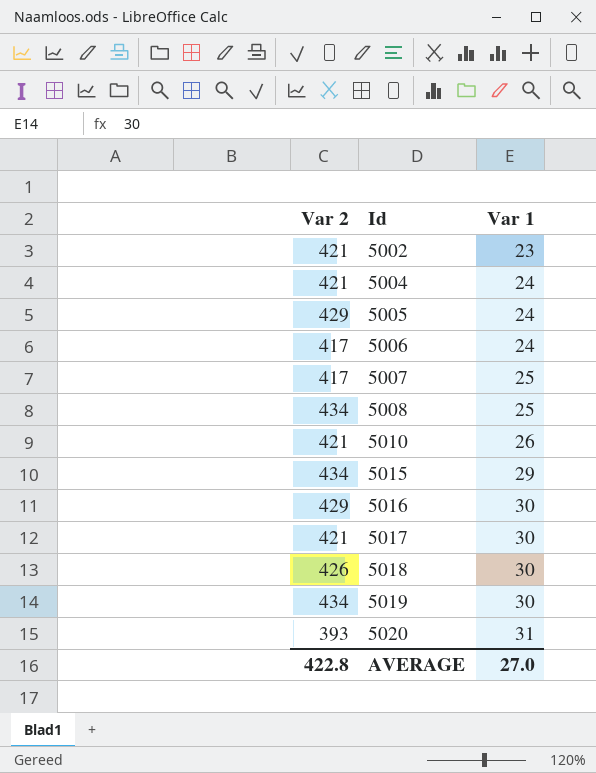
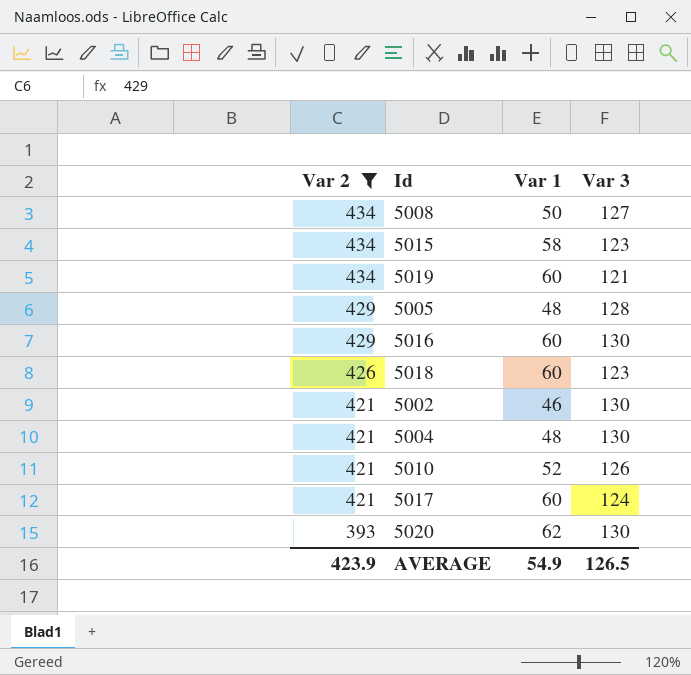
filter: none -> Var 2 != 417
row order: Id ascending -> Var 2 descending
column Var 3 | position: none -> 4
5008 | Var 1: 25 -> 50
5015 | Var 1: 29 -> 58
5019 | Var 1: 30 -> 60
5005 | Var 1: 24 -> 48
5016 | Var 1: 30 -> 60
5018 | Var 1: 30 -> 60
5002 | Var 1: 23 -> 46
5004 | Var 1: 24 -> 48
5010 | Var 1: 26 -> 52
5017 | Var 1: 30 -> 60
5020 | Var 1: 31 -> 62
AVERAGE | Var 2: 422.8 -> 423.9
AVERAGE | Var 1: 27.0 -> 54.9

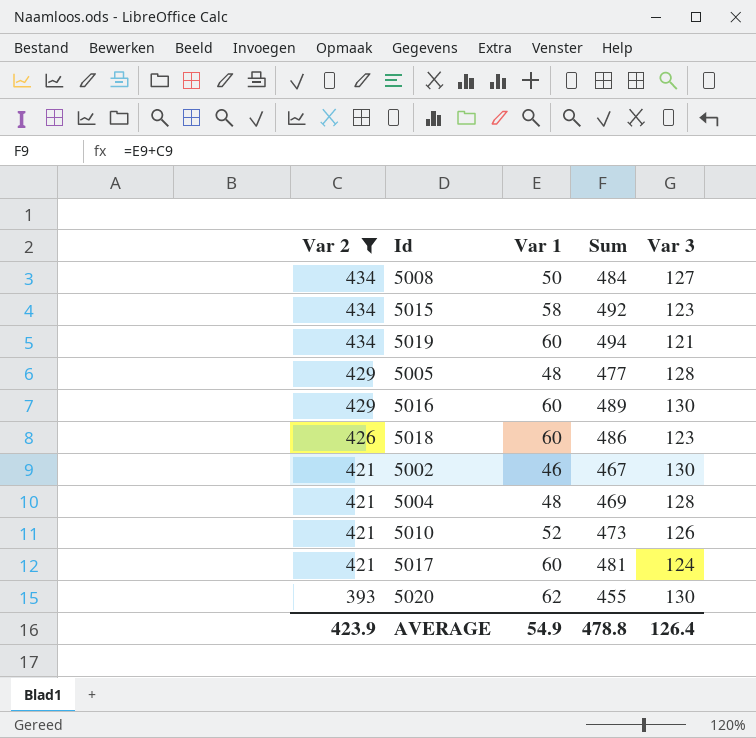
column Sum | formula: none -> [Var 2] + [Var 1]
5004 | Var 3: 130 -> 128
AVERAGE | Var 3: 126.5 -> 126.4

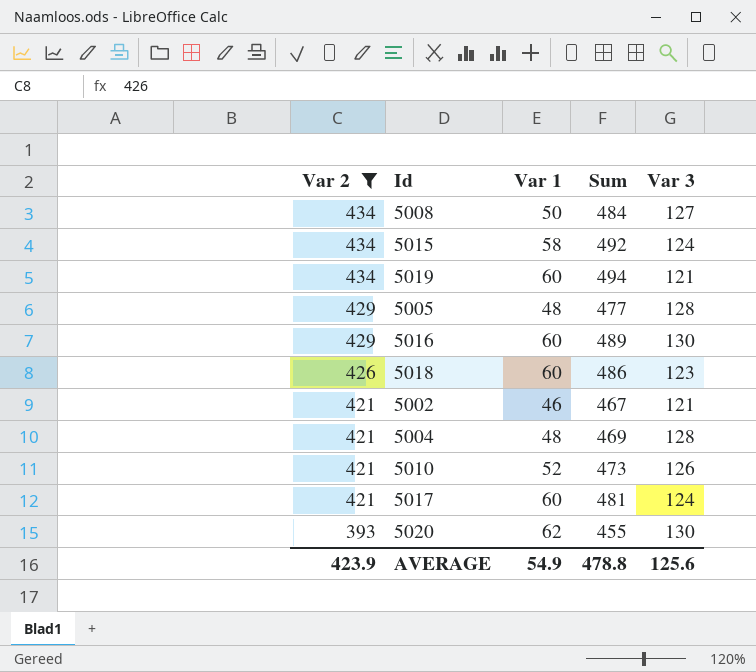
5015 | Var 3: 123 -> 124
5002 | Var 3: 130 -> 121
AVERAGE | Var 3: 126.4 -> 125.6

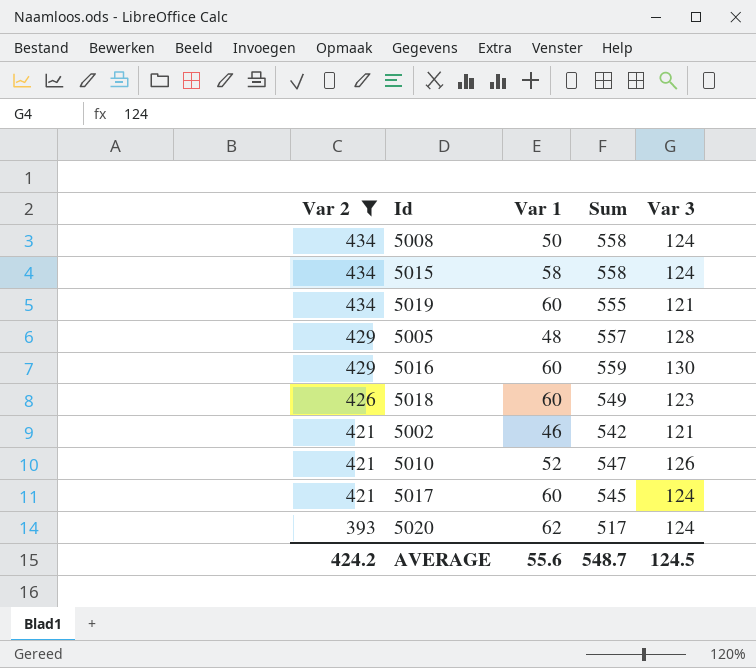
column Sum | formula: [Var 2] + [Var 1] -> [Var 2] + [Var 3]
row 5004: 421 | 48 | 469 | 128 -> none
5008 | Var 3: 127 -> 124
5020 | Var 3: 130 -> 124
AVERAGE | Var 2: 423.9 -> 424.2
AVERAGE | Var 1: 54.9 -> 55.6
AVERAGE | Sum: 478.8 -> 548.7
AVERAGE | Var 3: 125.6 -> 124.5

